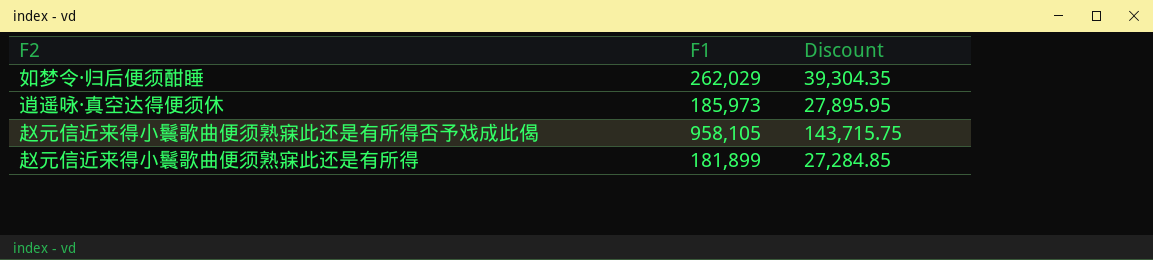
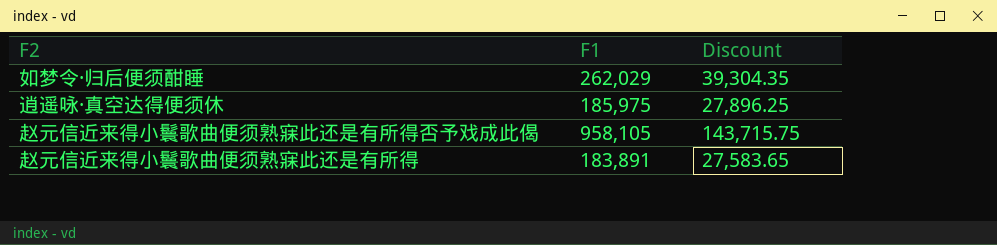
逍遥咏·真空达得便须休 | F1: 185,973 -> 185,975
逍遥咏·真空达得便须休 | Discount: 27,895.95 -> 27,896.25
赵元信近来得小鬟歌曲便须熟寐此还是有所得 | F1: 181,899 -> 183,891
赵元信近来得小鬟歌曲便须熟寐此还是有所得 | Discount: 27,284.85 -> 27,583.65

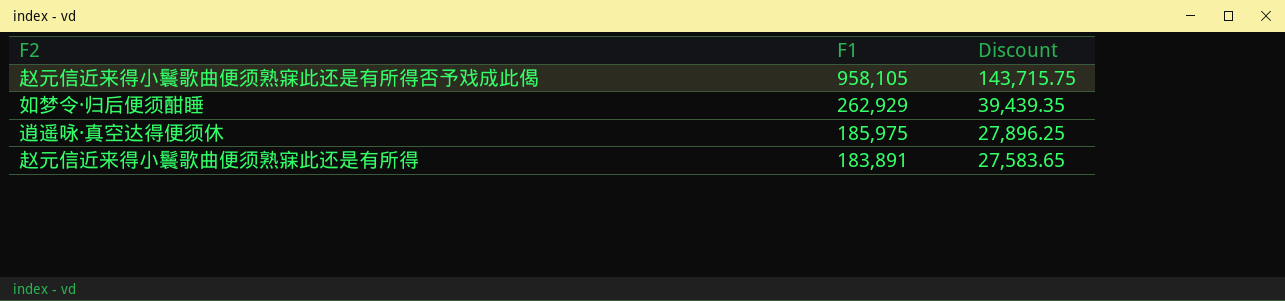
row order: none -> F1 descending
如梦令·归后便须酣睡 | F1: 262,029 -> 262,929
如梦令·归后便须酣睡 | Discount: 39,304.35 -> 39,439.35

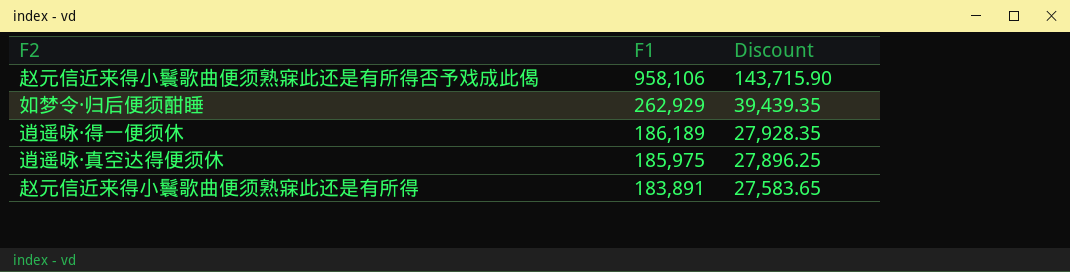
赵元信近来得小鬟歌曲便须熟寐此还是有所得否予戏成此偈 | F1: 958,105 -> 958,106
赵元信近来得小鬟歌曲便须熟寐此还是有所得否予戏成此偈 | Discount: 143,715.75 -> 143,715.90
row 逍遥咏·得一便须休: none -> 186,189 | 27,928.35

